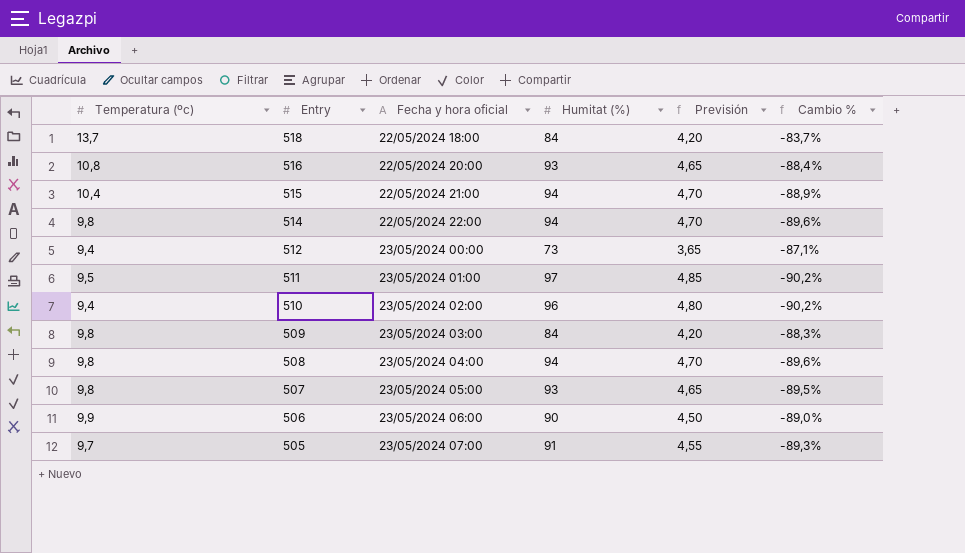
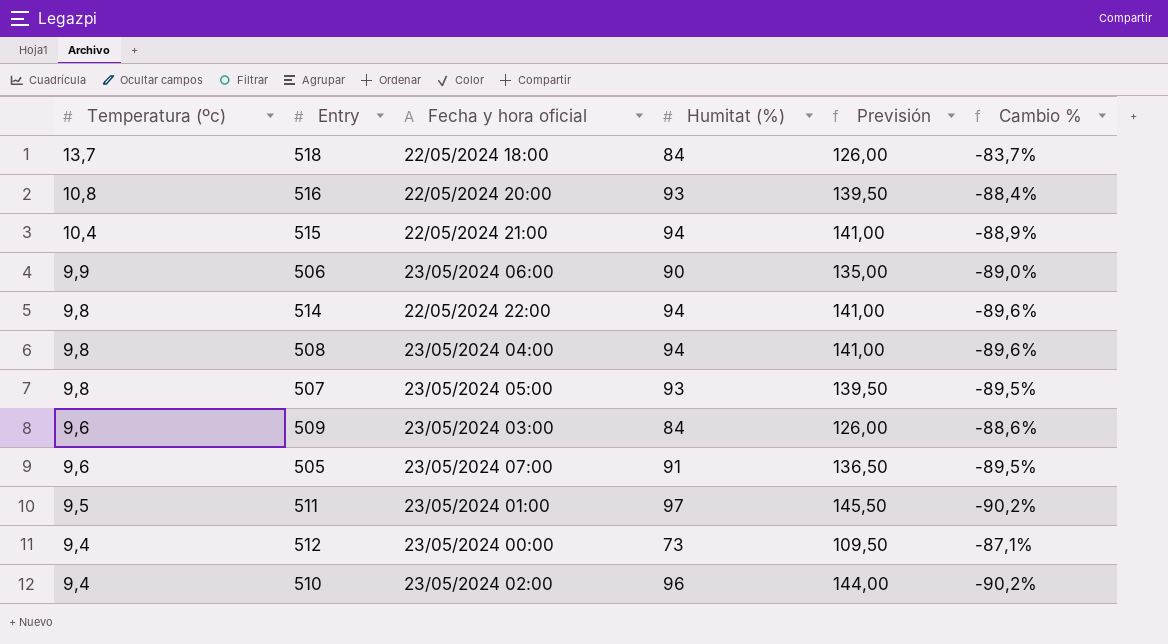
row order: Entry descending -> Temperatura (ºc) descending
column Previsión | formula: [Humitat (%)] * 0,05 -> [Humitat (%)] * 1,5
509 | Temperatura (ºc): 9,8 -> 9,6
509 | Cambio %: -88,3% -> -88,6%
505 | Temperatura (ºc): 9,7 -> 9,6
505 | Cambio %: -89,3% -> -89,5%

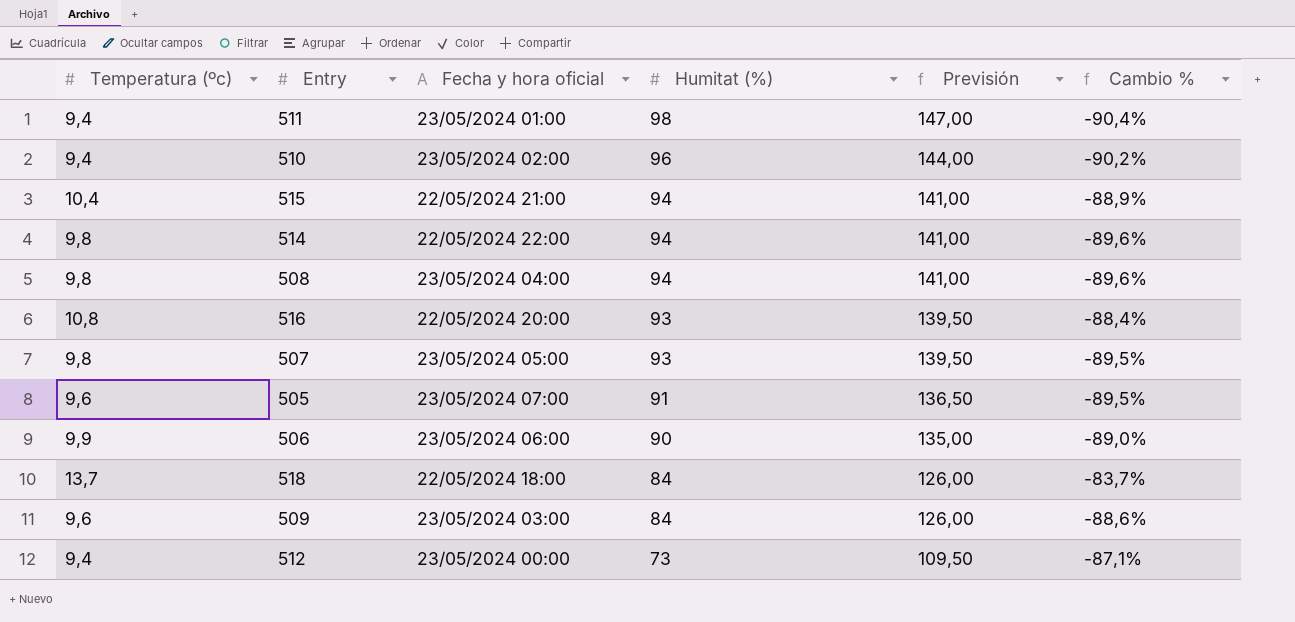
row order: Temperatura (ºc) descending -> Humitat (%) descending
511 | Temperatura (ºc): 9,5 -> 9,4
511 | Humitat (%): 97 -> 98
511 | Previsión: 145,50 -> 147,00
511 | Cambio %: -90,2% -> -90,4%

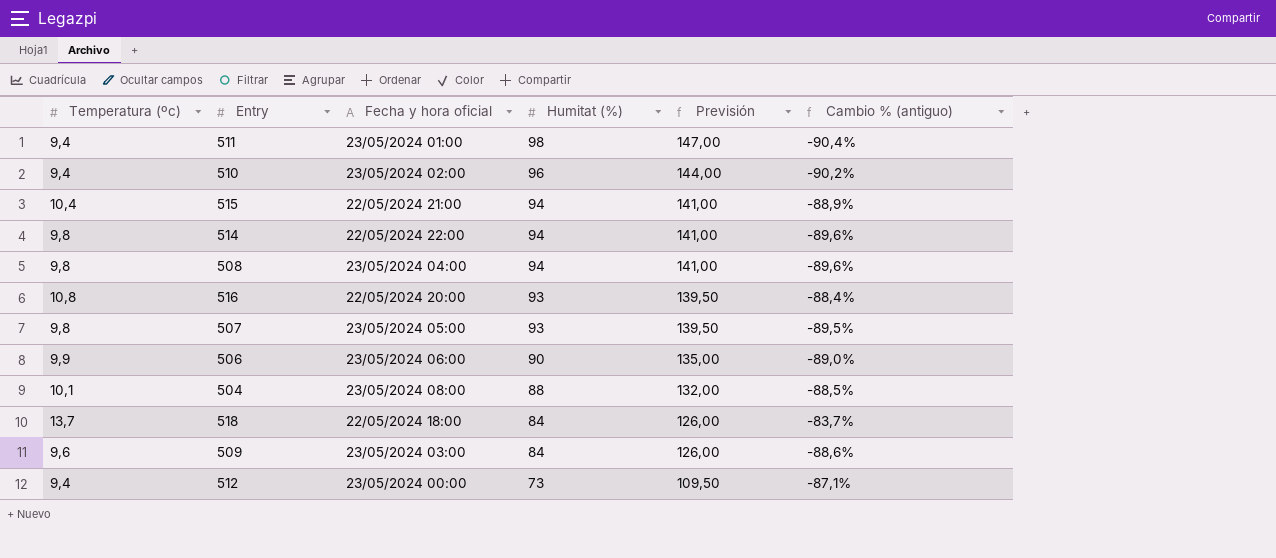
column name: Cambio % -> Cambio % (antiguo)
row 505: 9,6 | 23/05/2024 07:00 | 91 | 136,50 | -89,5% -> none
row 504: none -> 10,1 | 23/05/2024 08:00 | 88 | 132,00 | -88,5%

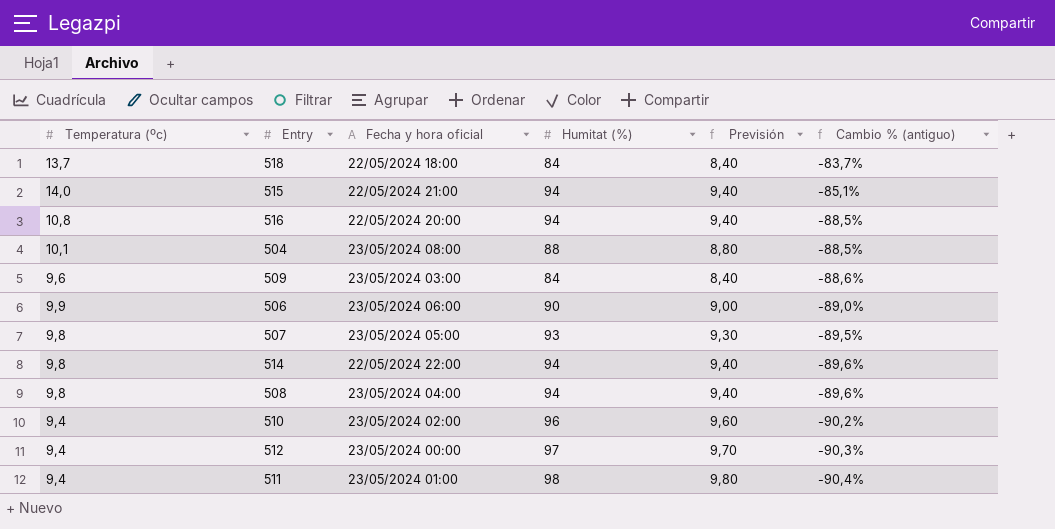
row order: Humitat (%) descending -> Cambio % (antiguo) descending
column Previsión | formula: [Humitat (%)] * 1,5 -> [Humitat (%)] * 0,1
515 | Temperatura (ºc): 10,4 -> 14,0
515 | Cambio % (antiguo): -88,9% -> -85,1%
516 | Humitat (%): 93 -> 94
516 | Cambio % (antiguo): -88,4% -> -88,5%
512 | Humitat (%): 73 -> 97
512 | Cambio % (antiguo): -87,1% -> -90,3%

